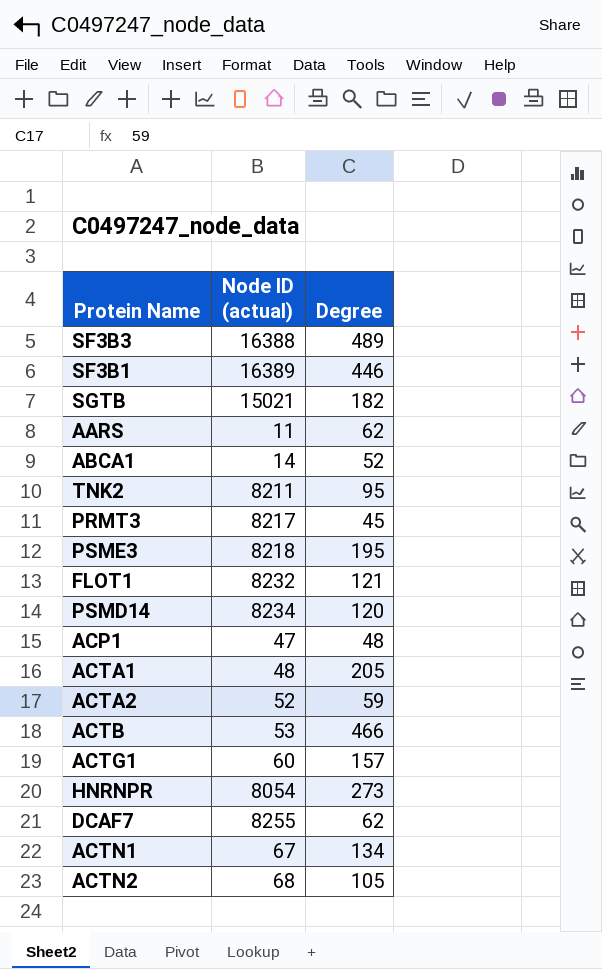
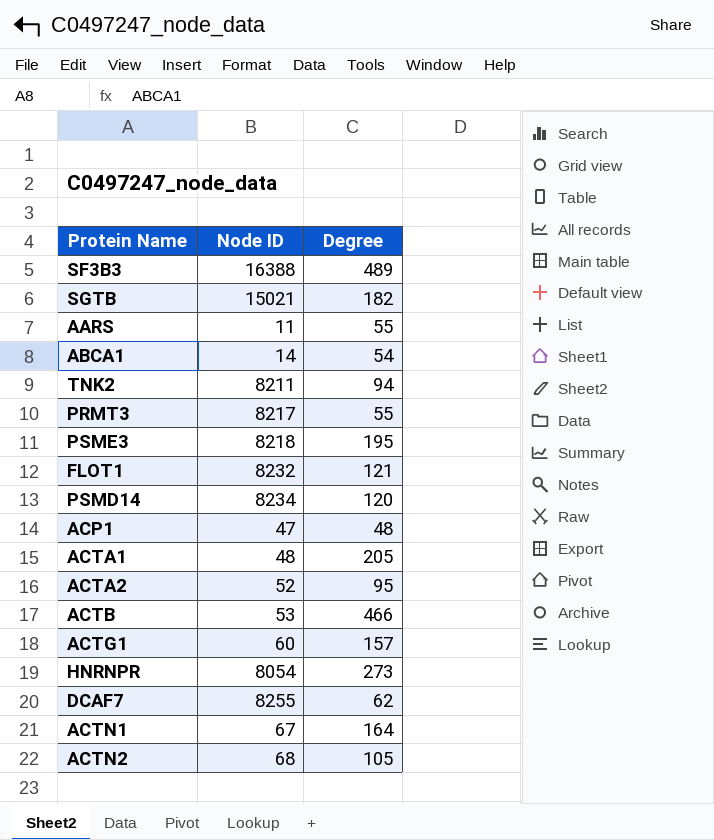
column name: Node ID (actual) -> Node ID
row SF3B1: 16389 | 446 -> none
AARS | Degree: 62 -> 55
ABCA1 | Degree: 52 -> 54
TNK2 | Degree: 95 -> 94
PRMT3 | Degree: 45 -> 55
ACTA2 | Degree: 59 -> 95
ACTN1 | Degree: 134 -> 164

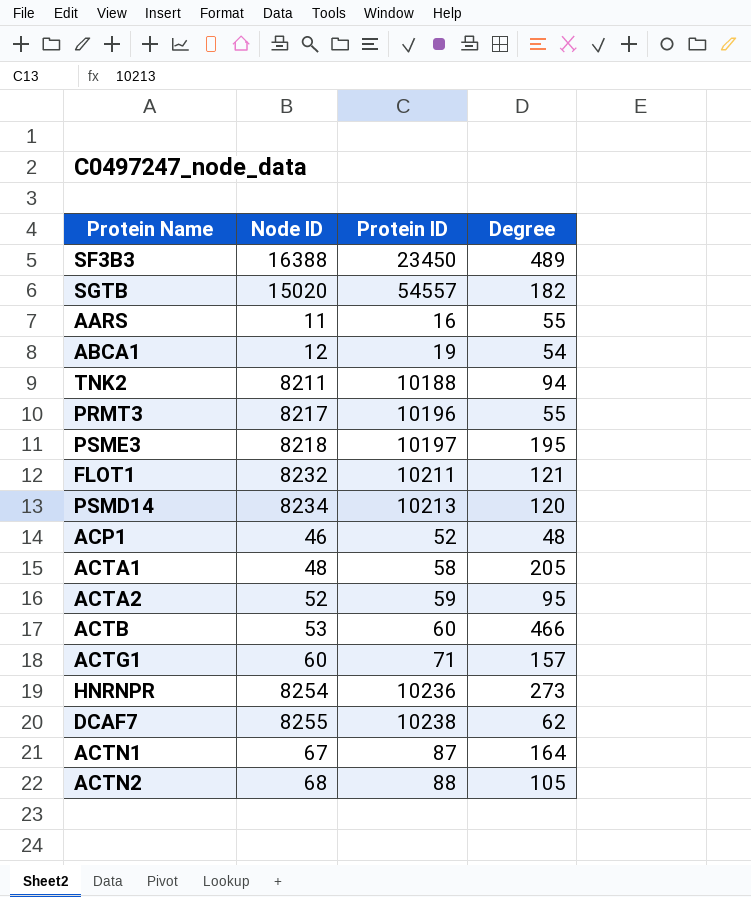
column Protein ID | position: none -> 3
SGTB | Node ID: 15021 -> 15020
ABCA1 | Node ID: 14 -> 12
ACP1 | Node ID: 47 -> 46
HNRNPR | Node ID: 8054 -> 8254

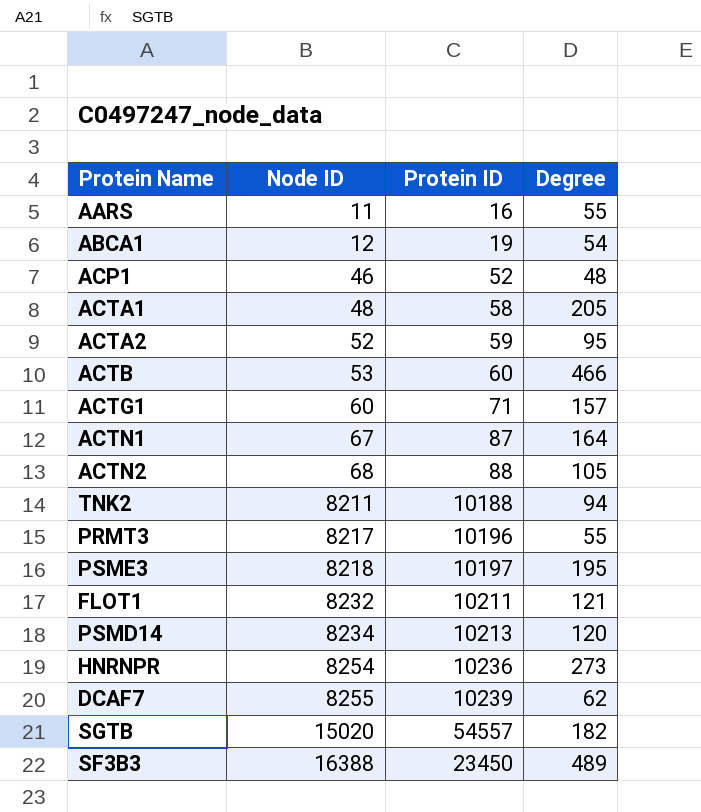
row order: none -> Node ID ascending
DCAF7 | Protein ID: 10238 -> 10239

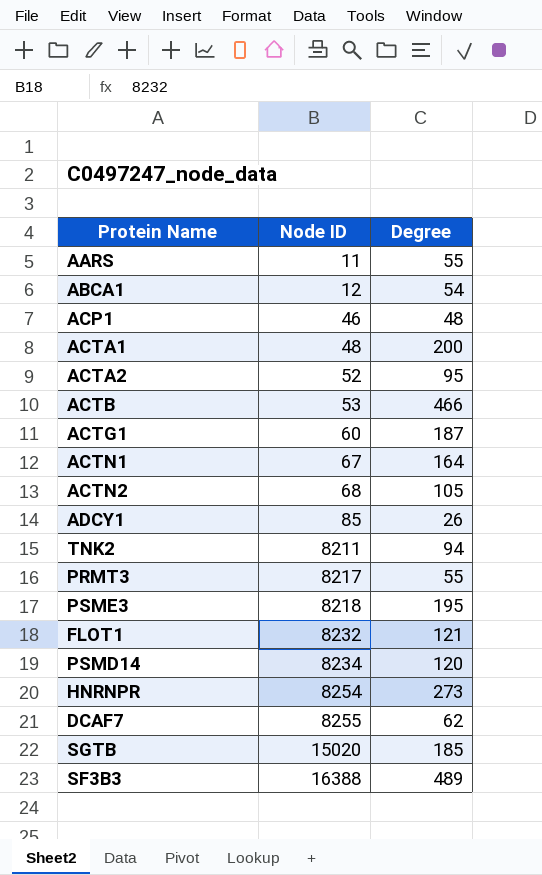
column Protein ID | position: 3 -> none
ACTA1 | Degree: 205 -> 200
ACTG1 | Degree: 157 -> 187
row ADCY1: none -> 85 | 26
SGTB | Degree: 182 -> 185

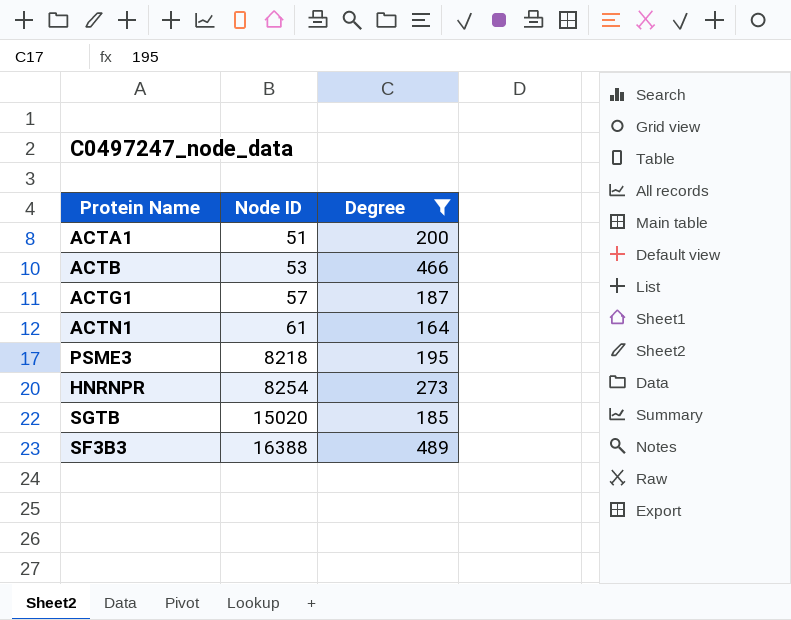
filter: none -> Degree >= 164
ACTA1 | Node ID: 48 -> 51
ACTG1 | Node ID: 60 -> 57
ACTN1 | Node ID: 67 -> 61

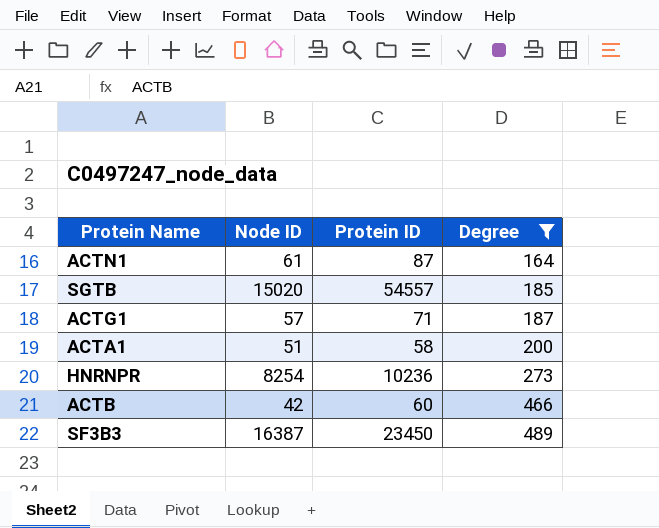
row order: Node ID ascending -> Degree ascending
column Protein ID | position: none -> 3
row PSME3: 8218 | 195 -> none
ACTB | Node ID: 53 -> 42
SF3B3 | Node ID: 16388 -> 16387

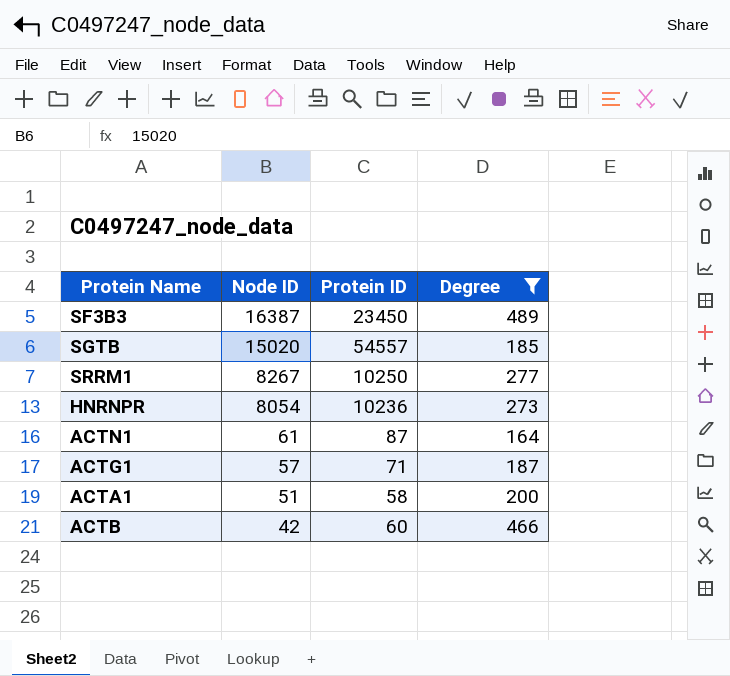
row order: Degree ascending -> Node ID descending
row SRRM1: none -> 8267 | 10250 | 277
HNRNPR | Node ID: 8254 -> 8054

